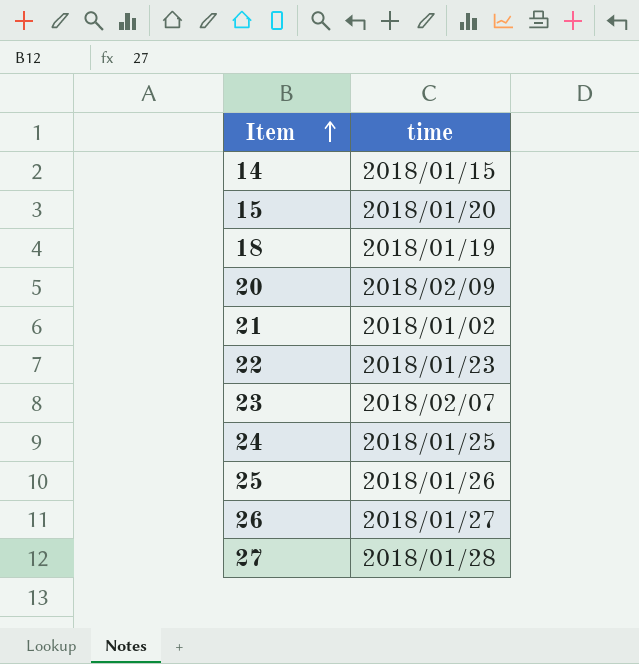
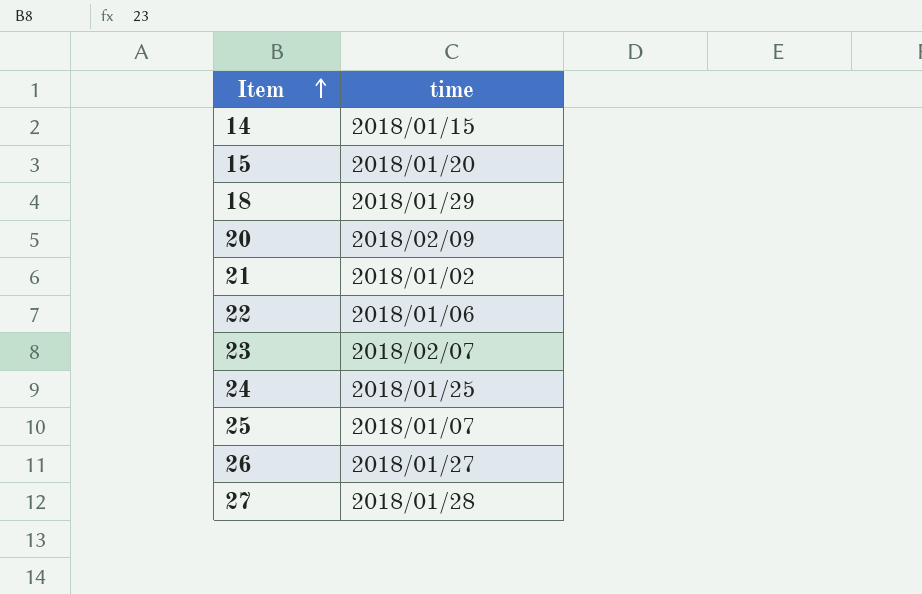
18 | time: 2018/01/19 -> 2018/01/29
22 | time: 2018/01/23 -> 2018/01/06
25 | time: 2018/01/26 -> 2018/01/07

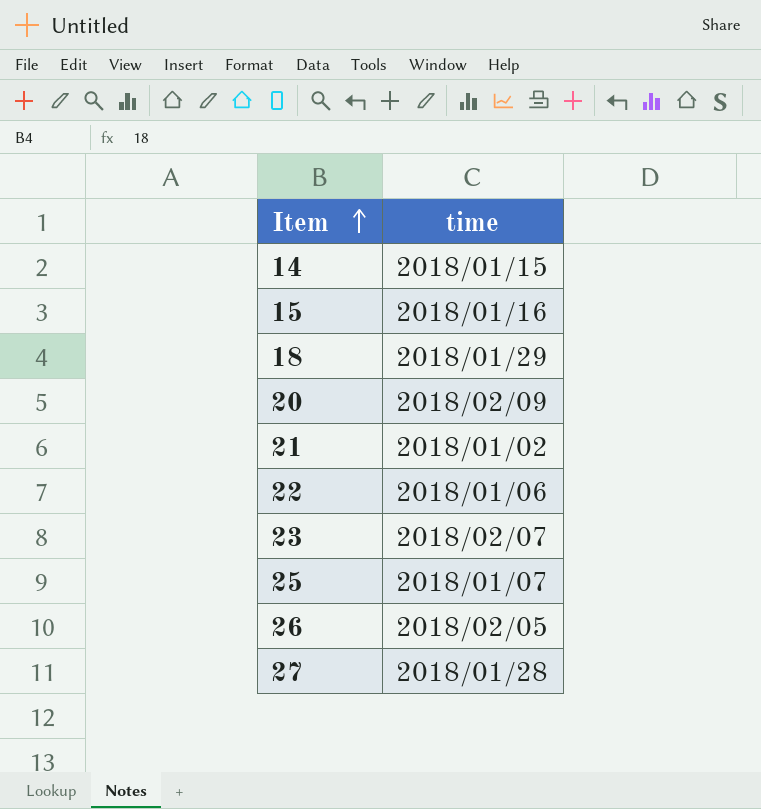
row 24: 2018/01/25 -> none
15 | time: 2018/01/20 -> 2018/01/16
26 | time: 2018/01/27 -> 2018/02/05

